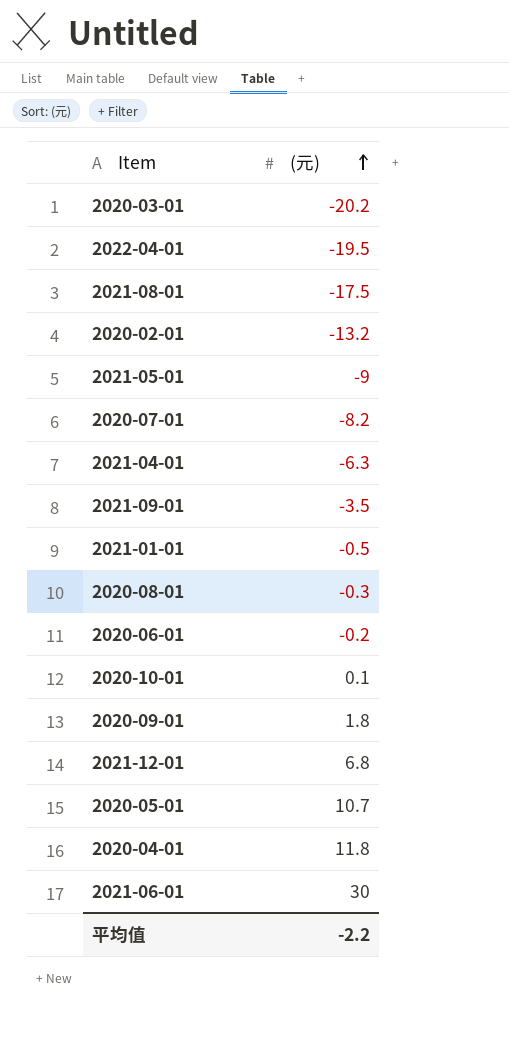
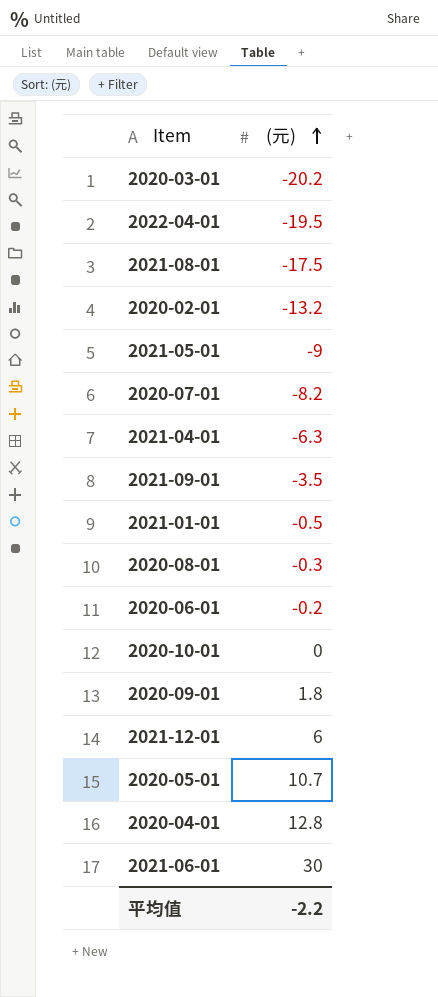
2020-10-01 | (元): 0.1 -> 0
2021-12-01 | (元): 6.8 -> 6
2020-04-01 | (元): 11.8 -> 12.8

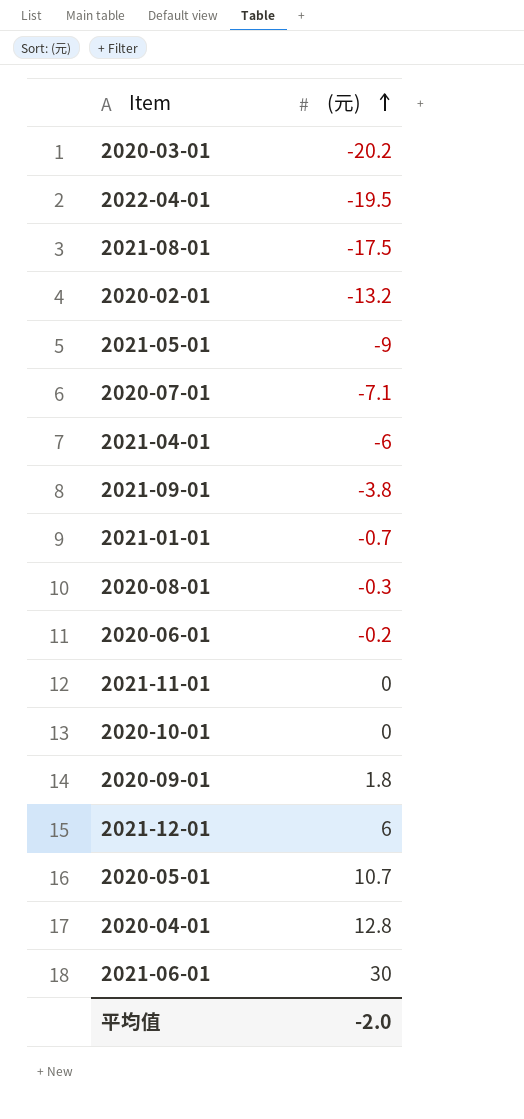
2020-07-01 | (元): -8.2 -> -7.1
2021-04-01 | (元): -6.3 -> -6
2021-09-01 | (元): -3.5 -> -3.8
2021-01-01 | (元): -0.5 -> -0.7
row 2021-11-01: none -> 0
平均值 | (元): -2.2 -> -2.0

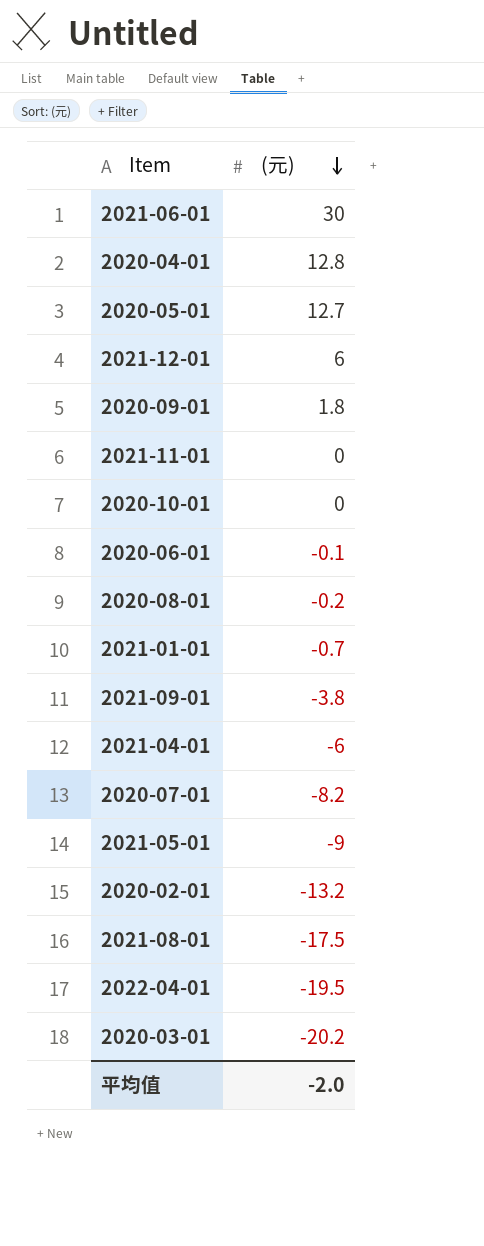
row order: (元) ascending -> (元) descending
2020-05-01 | (元): 10.7 -> 12.7
2020-06-01 | (元): -0.2 -> -0.1
2020-08-01 | (元): -0.3 -> -0.2
2020-07-01 | (元): -7.1 -> -8.2

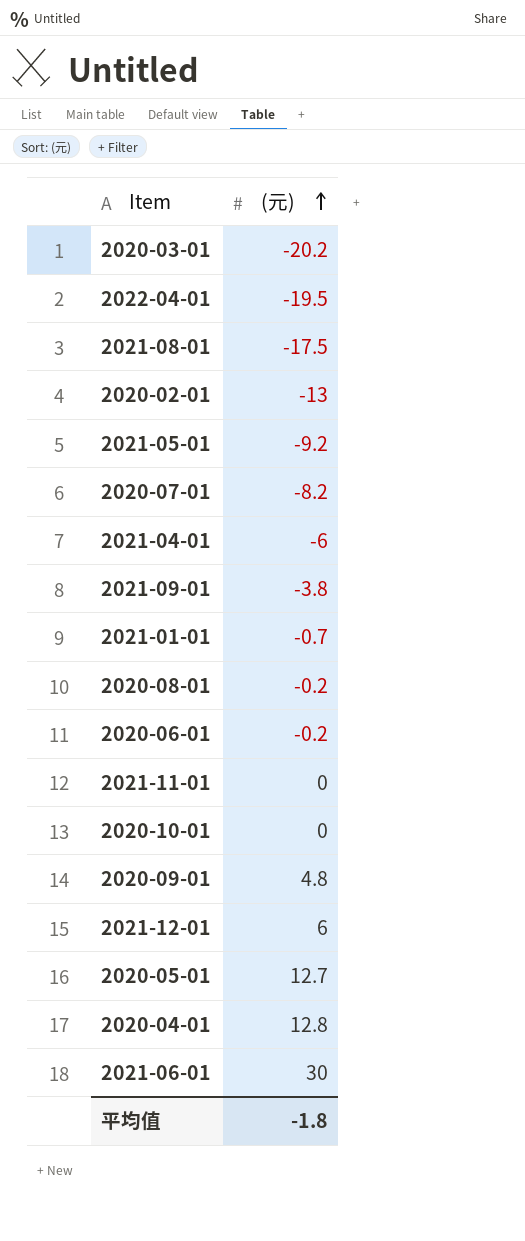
row order: (元) descending -> (元) ascending
2020-02-01 | (元): -13.2 -> -13
2021-05-01 | (元): -9 -> -9.2
2020-06-01 | (元): -0.1 -> -0.2
2020-09-01 | (元): 1.8 -> 4.8
平均值 | (元): -2.0 -> -1.8

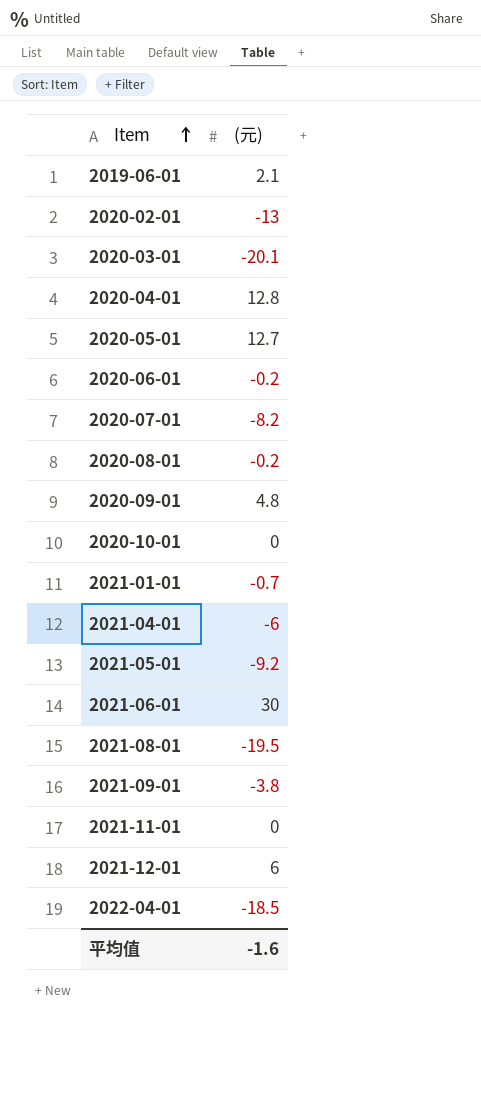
row order: (元) ascending -> Item ascending
row 2019-06-01: none -> 2.1
2020-03-01 | (元): -20.2 -> -20.1
2021-08-01 | (元): -17.5 -> -19.5
2022-04-01 | (元): -19.5 -> -18.5
平均值 | (元): -1.8 -> -1.6

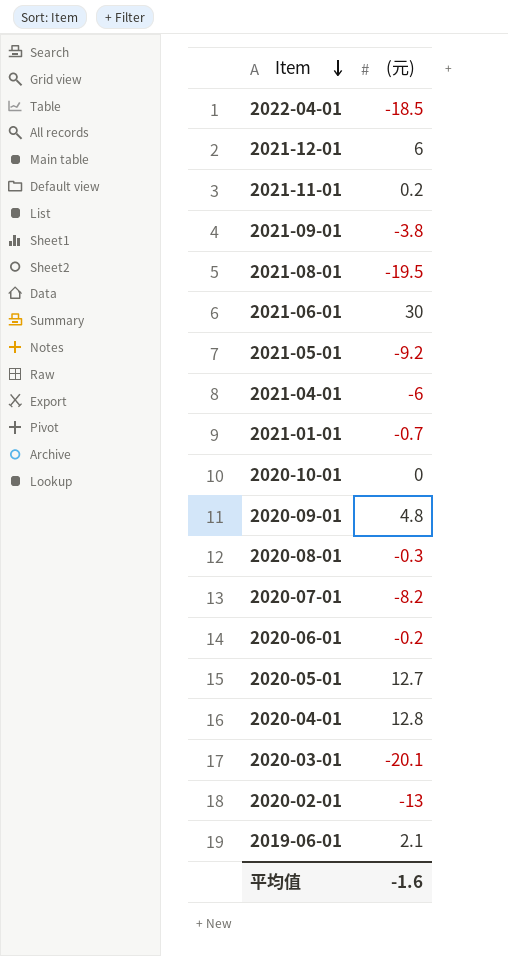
row order: Item ascending -> Item descending
2021-11-01 | (元): 0 -> 0.2
2020-08-01 | (元): -0.2 -> -0.3

